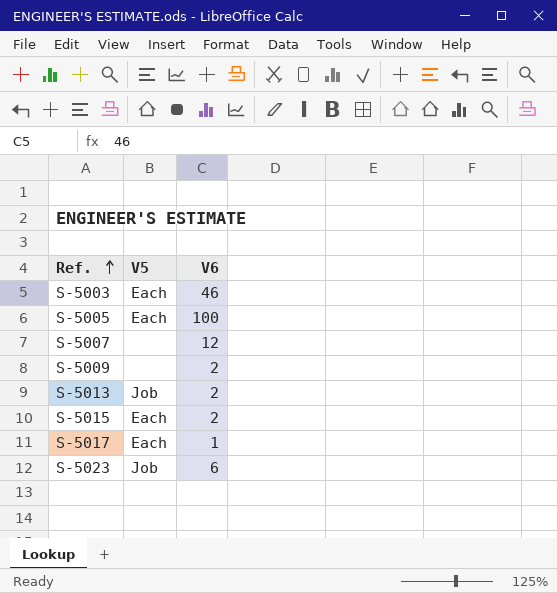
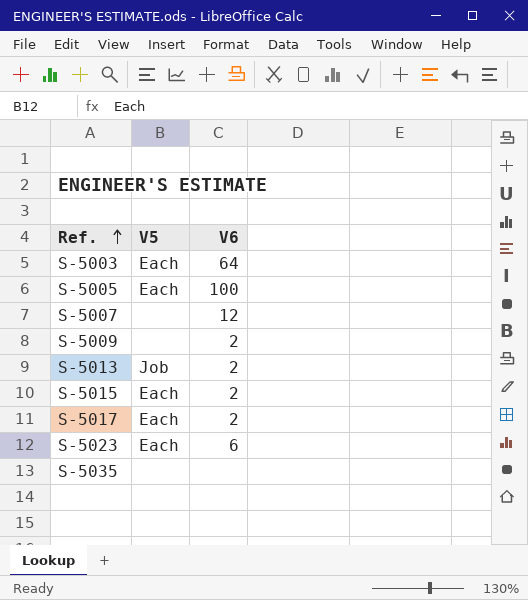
S-5003 | V6: 46 -> 64
S-5017 | V6: 1 -> 2
S-5023 | V5: Job -> Each
row S-5035: none -> none | none

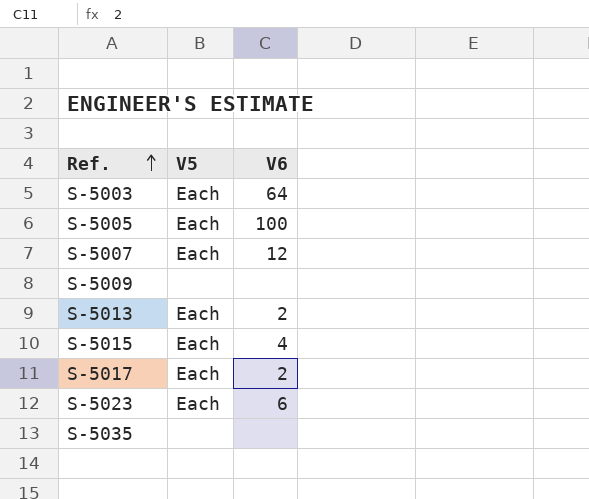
S-5007 | V5: none -> Each
S-5009 | V6: 2 -> none
S-5013 | V5: Job -> Each
S-5015 | V6: 2 -> 4

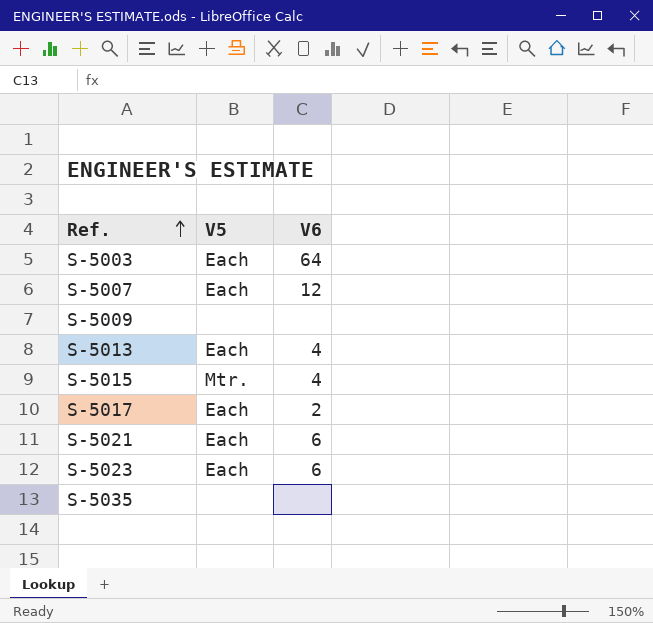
row S-5005: Each | 100 -> none
S-5013 | V6: 2 -> 4
S-5015 | V5: Each -> Mtr.
row S-5021: none -> Each | 6

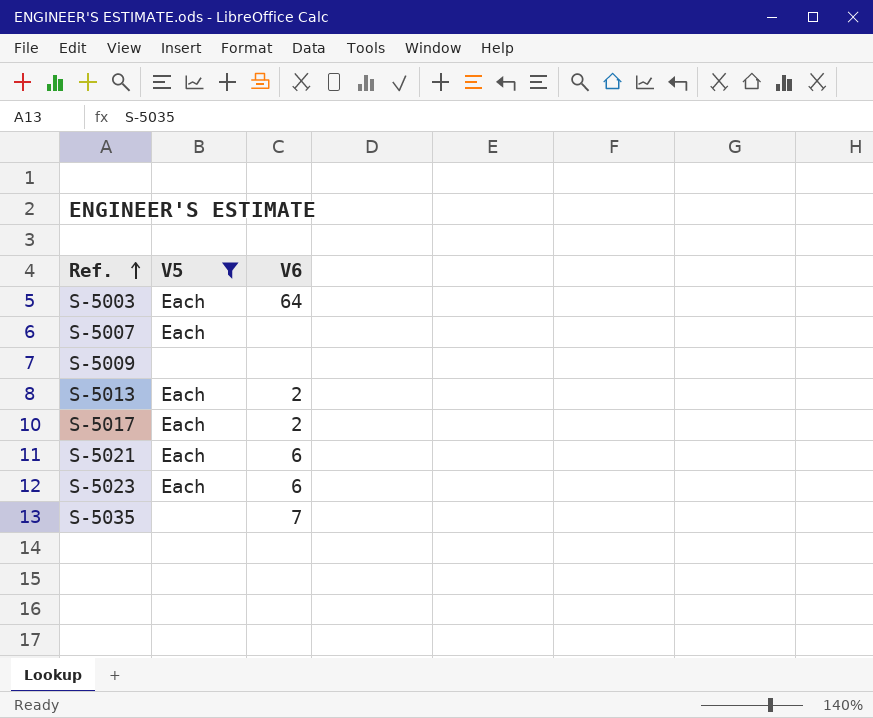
filter: none -> V5 != Mtr.
S-5007 | V6: 12 -> none
S-5013 | V6: 4 -> 2
S-5035 | V6: none -> 7

